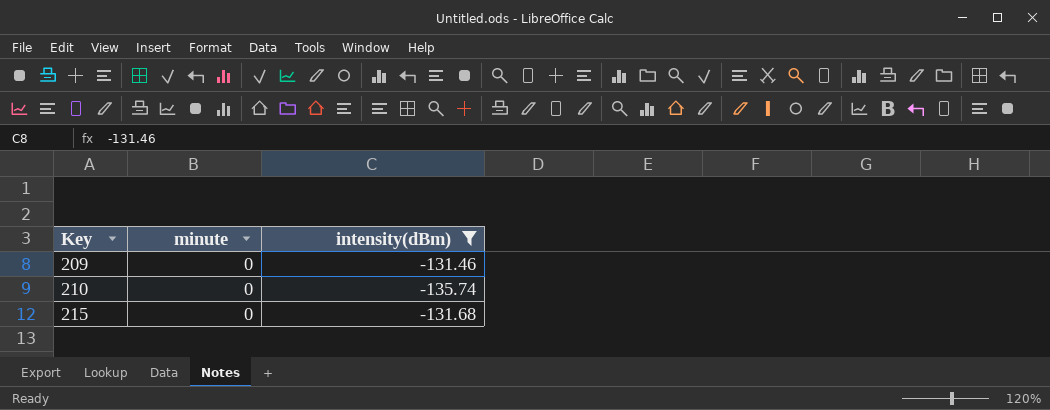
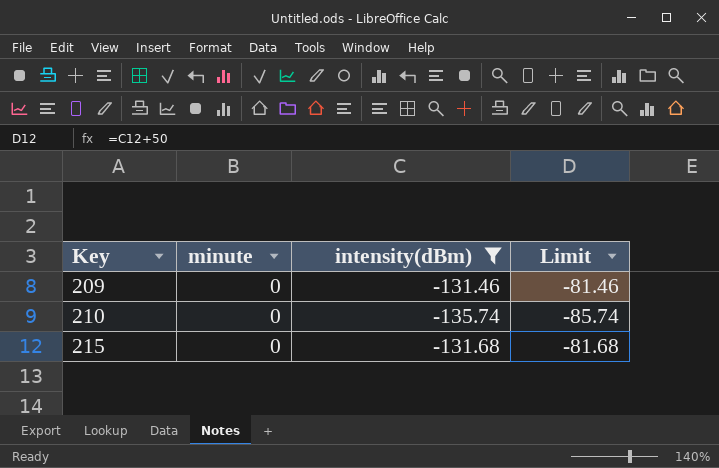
column Limit | formula: none -> [intensity(dBm)] + 50

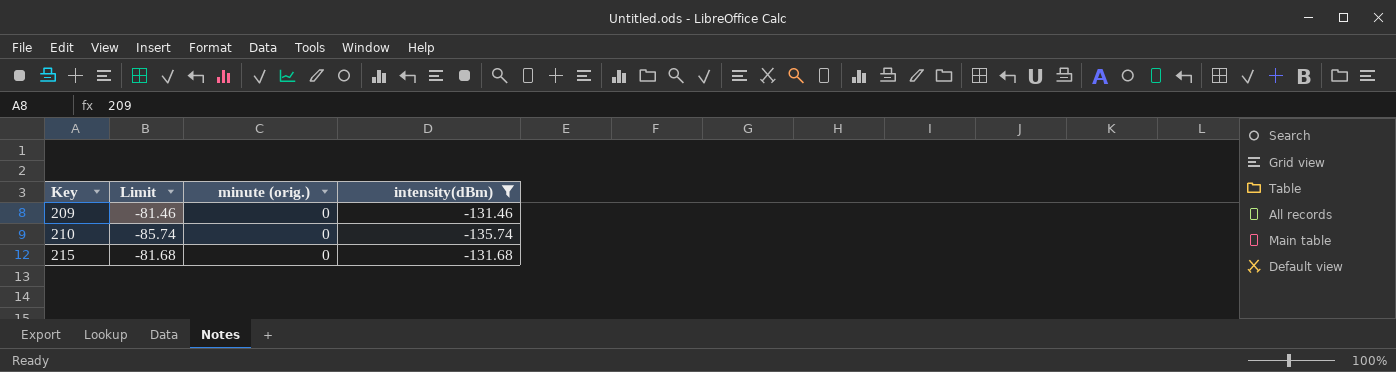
column Limit | position: 4 -> 2
column name: minute -> minute (orig.)

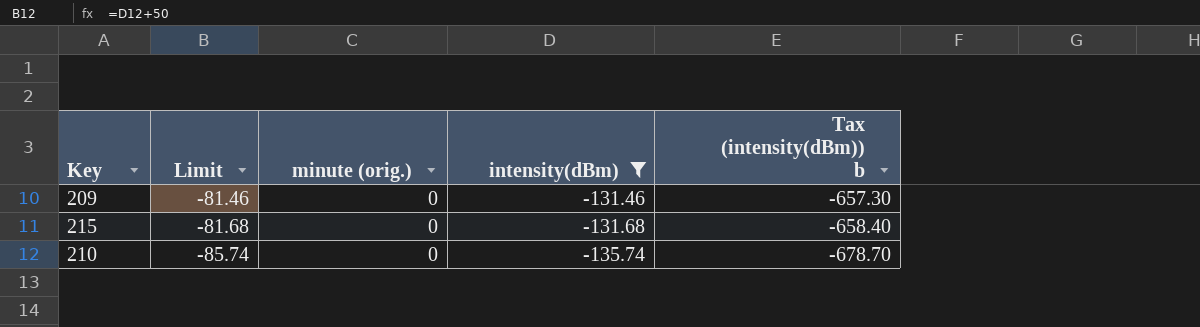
row order: Key ascending -> Limit descending
column Tax (intensity(dBm)) b | formula: none -> [intensity(dBm)] * 5

